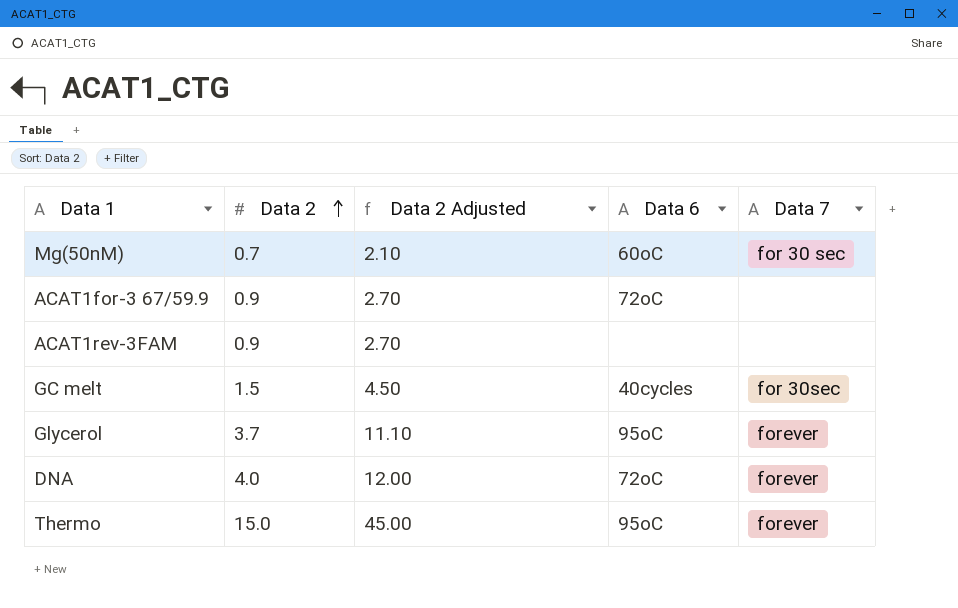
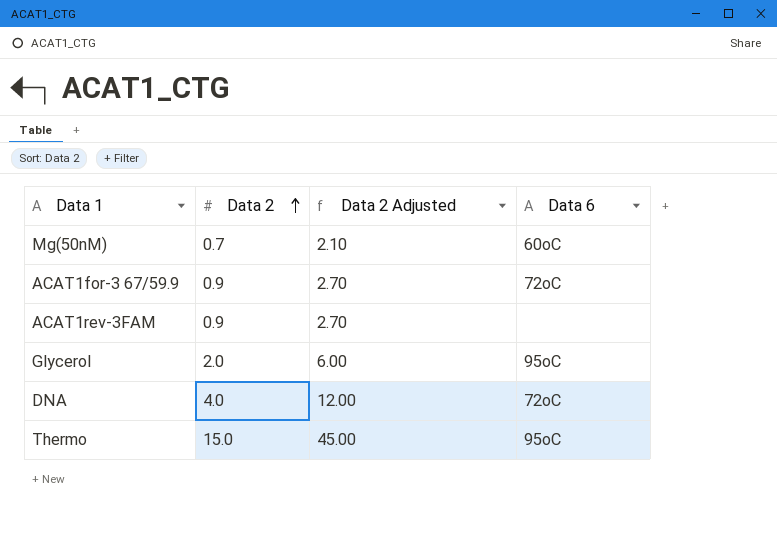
column Data 7 | position: 5 -> none
row GC melt: 1.5 | 4.50 | 40cycles | for 30sec -> none
Glycerol | Data 2: 3.7 -> 2.0
Glycerol | Data 2 Adjusted: 11.10 -> 6.00

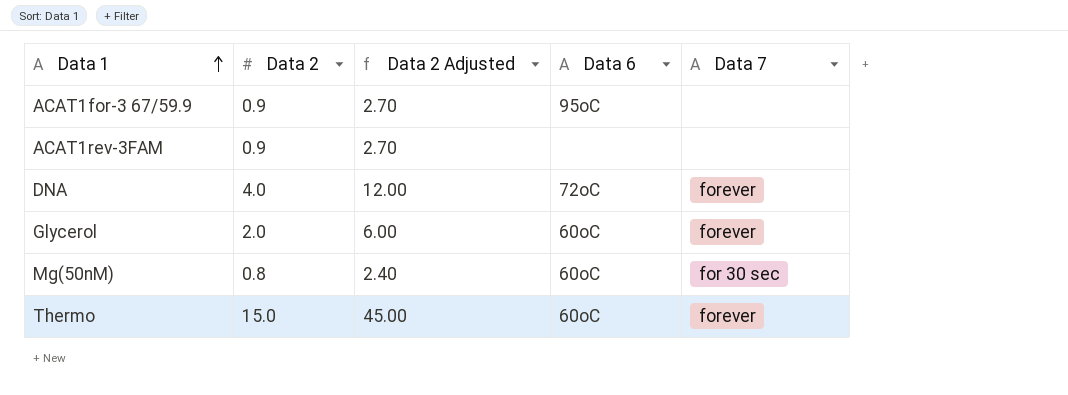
row order: Data 2 ascending -> Data 1 ascending
column Data 7 | position: none -> 5
ACAT1for-3 67/59.9 | Data 6: 72oC -> 95oC
Glycerol | Data 6: 95oC -> 60oC
Mg(50nM) | Data 2: 0.7 -> 0.8
Mg(50nM) | Data 2 Adjusted: 2.10 -> 2.40
Thermo | Data 6: 95oC -> 60oC

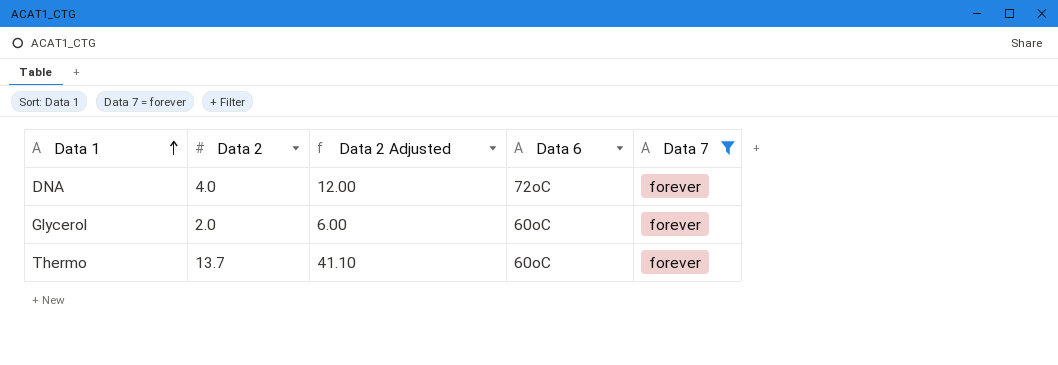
filter: none -> Data 7 = forever
Thermo | Data 2: 15.0 -> 13.7
Thermo | Data 2 Adjusted: 45.00 -> 41.10

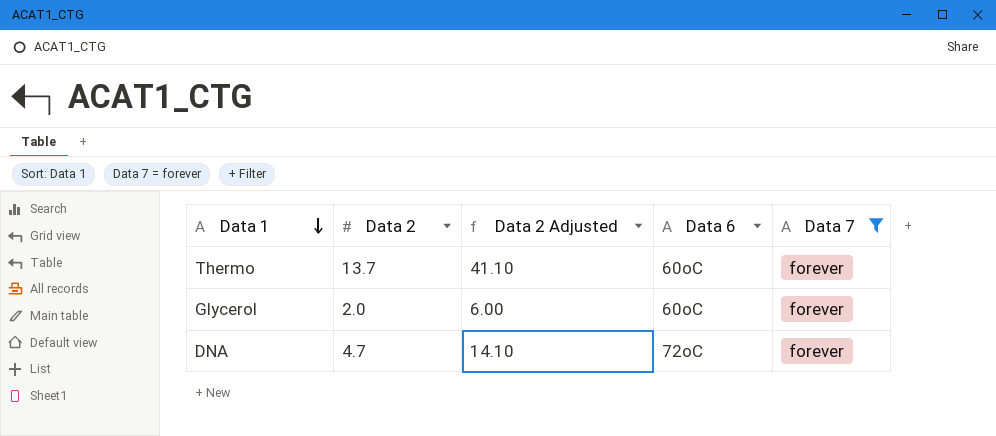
row order: Data 1 ascending -> Data 1 descending
DNA | Data 2: 4.0 -> 4.7
DNA | Data 2 Adjusted: 12.00 -> 14.10

